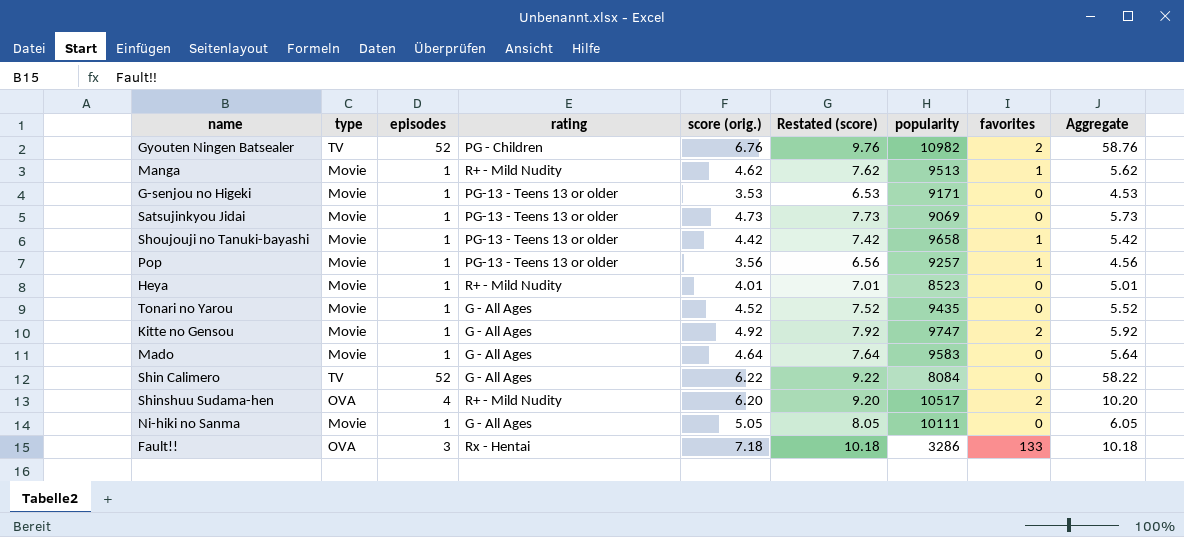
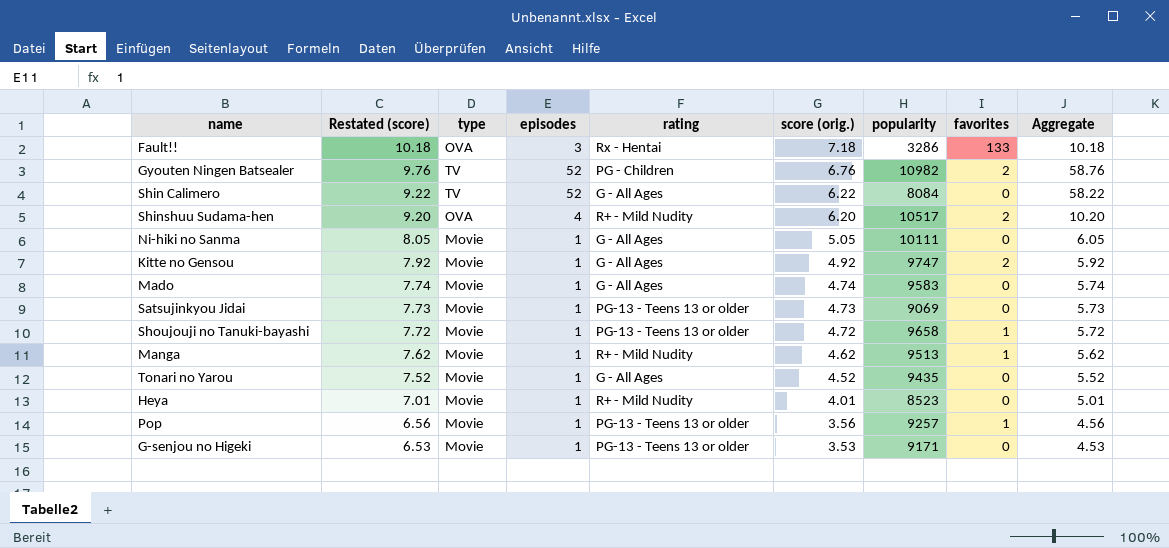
row order: none -> Restated (score) descending
column Restated (score) | position: 6 -> 2
Mado | Restated (score): 7.64 -> 7.74
Mado | score (orig.): 4.64 -> 4.74
Mado | Aggregate: 5.64 -> 5.74
Shoujouji no Tanuki-bayashi | Restated (score): 7.42 -> 7.72
Shoujouji no Tanuki-bayashi | score (orig.): 4.42 -> 4.72
Shoujouji no Tanuki-bayashi | Aggregate: 5.42 -> 5.72

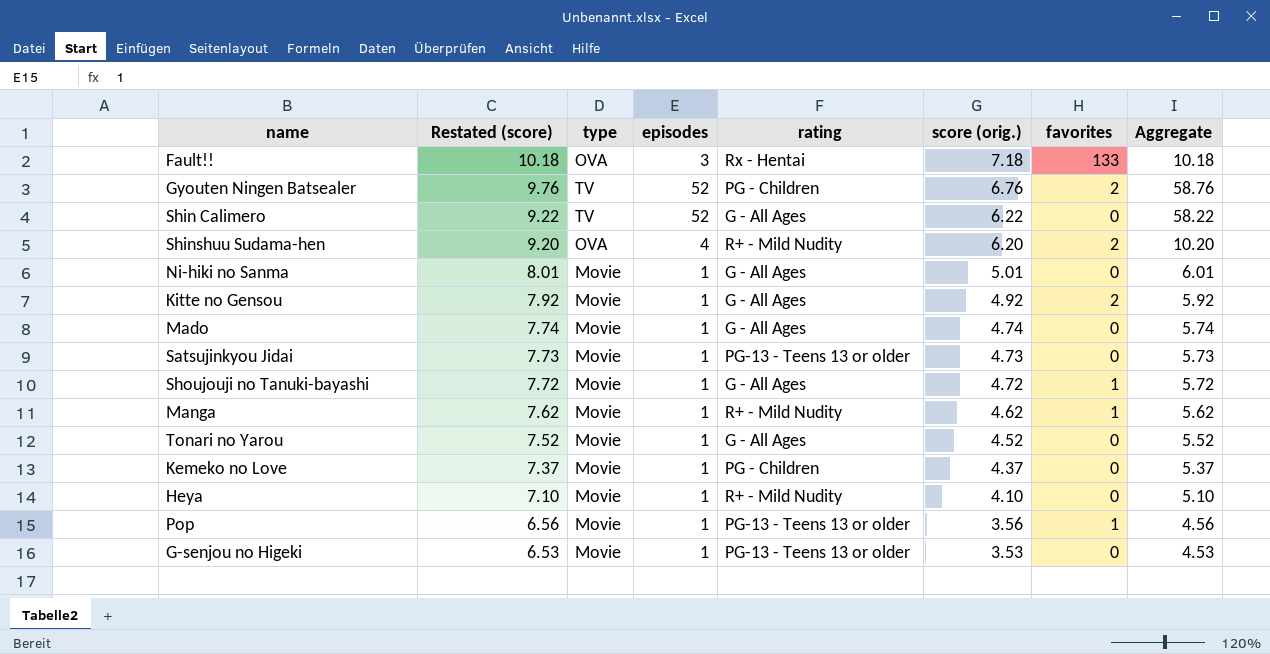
column popularity | position: 7 -> none
Ni-hiki no Sanma | Restated (score): 8.05 -> 8.01
Ni-hiki no Sanma | score (orig.): 5.05 -> 5.01
Ni-hiki no Sanma | Aggregate: 6.05 -> 6.01
Shoujouji no Tanuki-bayashi | rating: PG-13 - Teens 13 or older -> G - All Ages
row Kemeko no Love: none -> 7.37 | Movie | 1 | PG - Children | 4.37 | 0 | 5.37
Heya | Restated (score): 7.01 -> 7.10
Heya | score (orig.): 4.01 -> 4.10
Heya | Aggregate: 5.01 -> 5.10

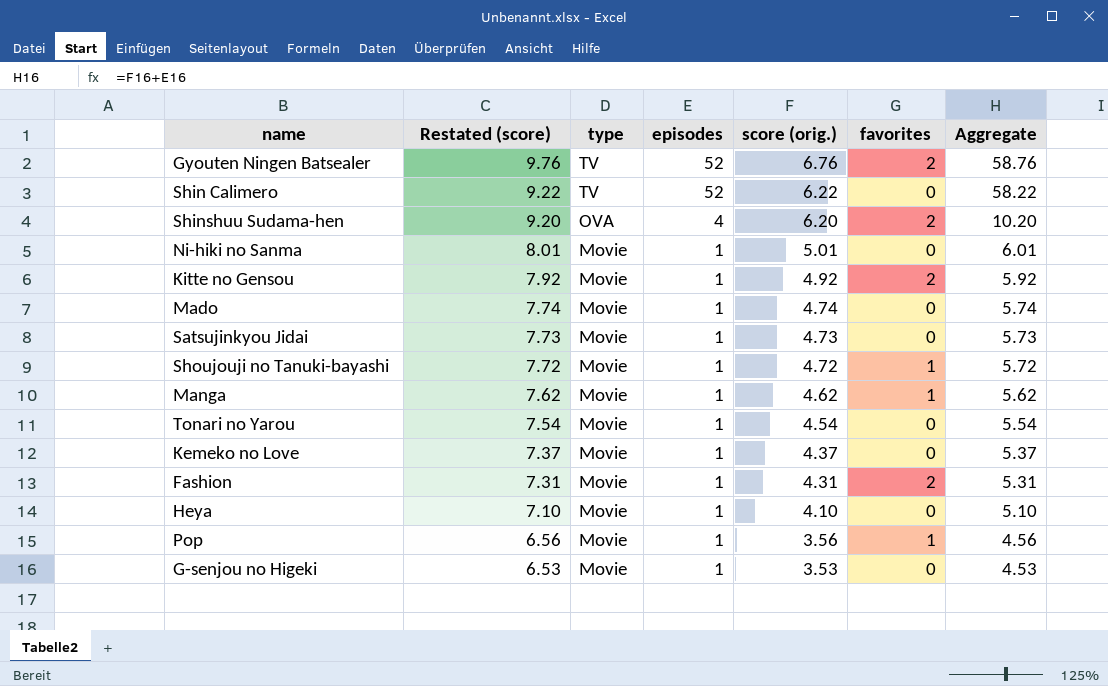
column rating | position: 5 -> none
row Fault!!: 10.18 | OVA | 3 | Rx - Hentai | 7.18 | 133 | 10.18 -> none
Tonari no Yarou | Restated (score): 7.52 -> 7.54
Tonari no Yarou | score (orig.): 4.52 -> 4.54
Tonari no Yarou | Aggregate: 5.52 -> 5.54
row Fashion: none -> 7.31 | Movie | 1 | 4.31 | 2 | 5.31

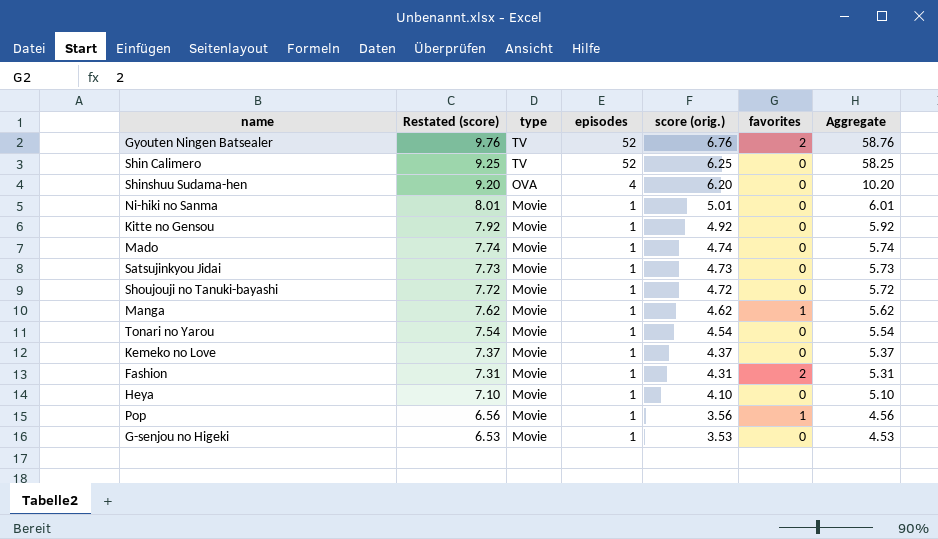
Shin Calimero | Restated (score): 9.22 -> 9.25
Shin Calimero | score (orig.): 6.22 -> 6.25
Shin Calimero | Aggregate: 58.22 -> 58.25
Shinshuu Sudama-hen | favorites: 2 -> 0
Kitte no Gensou | favorites: 2 -> 0
Shoujouji no Tanuki-bayashi | favorites: 1 -> 0

